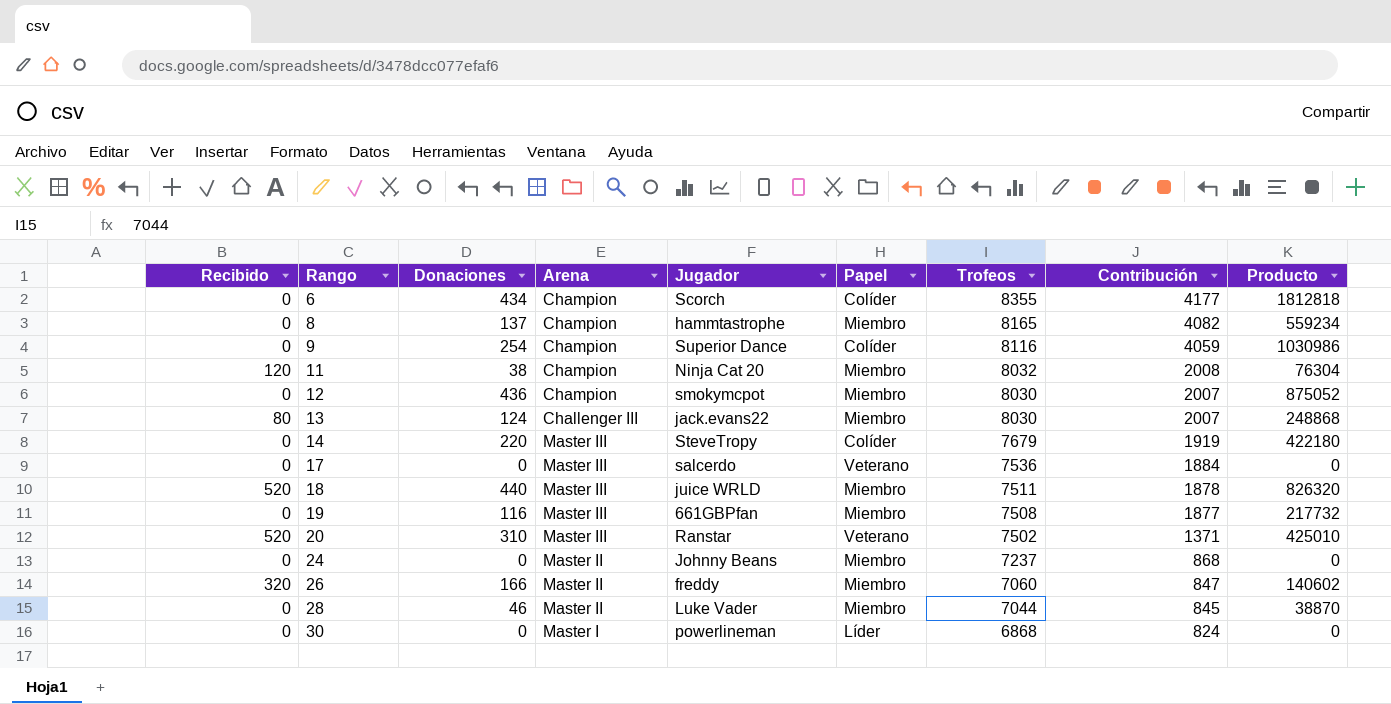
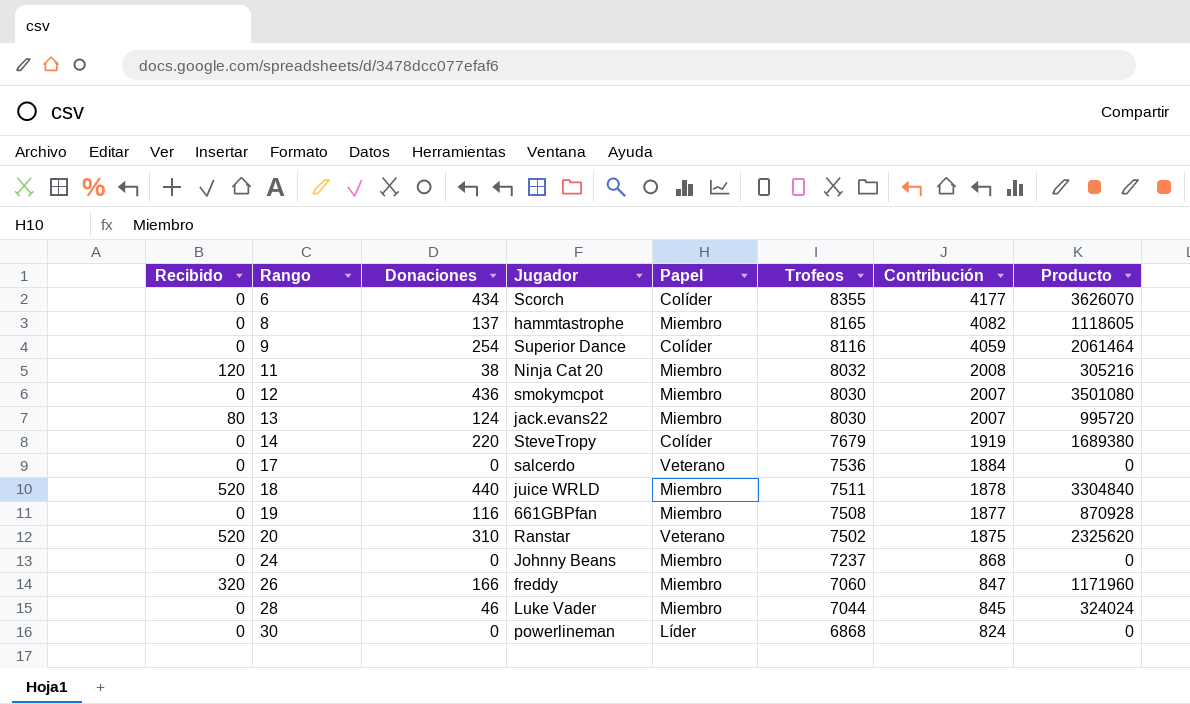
column Arena | position: 4 -> none
column Producto | formula: [Donaciones] * [Contribución] -> [Donaciones] * [Trofeos]
20 | Contribución: 1371 -> 1875

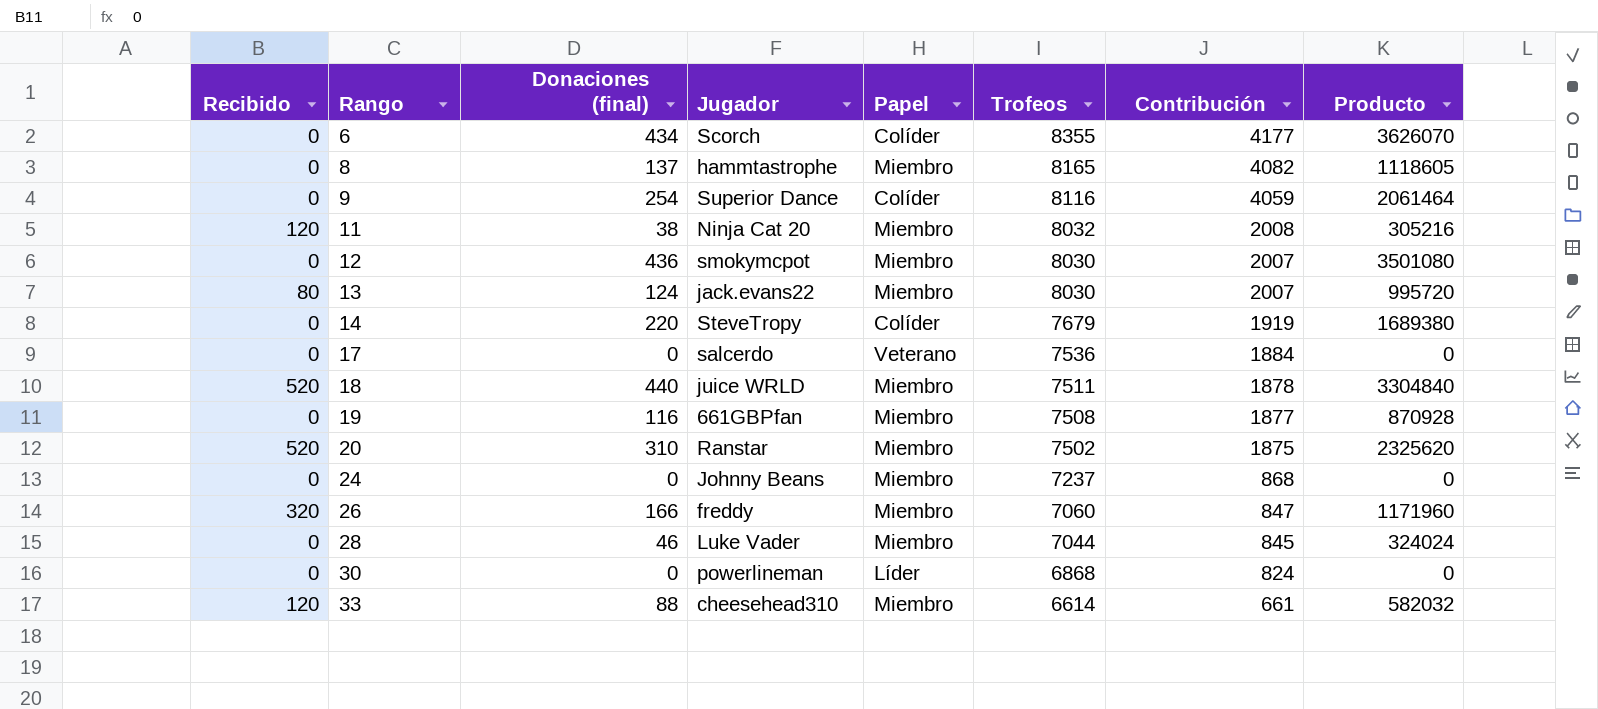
column name: Donaciones -> Donaciones (final)
20 | Papel: Veterano -> Miembro
row 33: none -> 120 | 88 | cheesehead310 | Miembro | 6614 | 661 | 582032

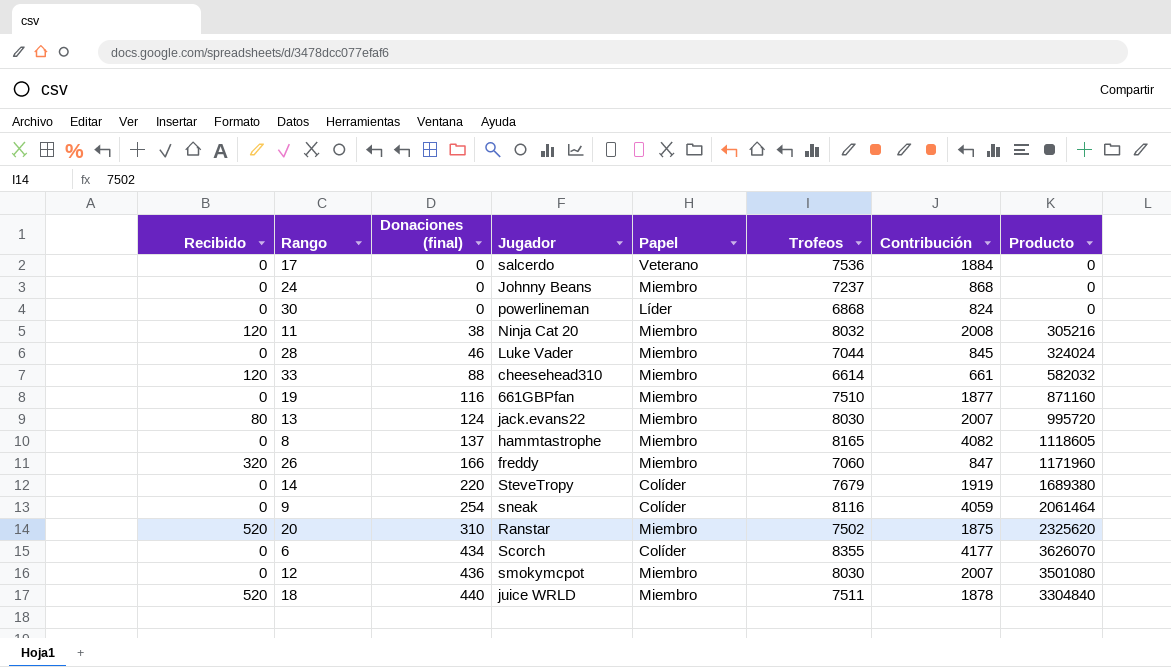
row order: Rango ascending -> Donaciones (final) ascending
19 | Trofeos: 7508 -> 7510
19 | Producto: 870928 -> 871160
9 | Jugador: Superior Dance -> sneak

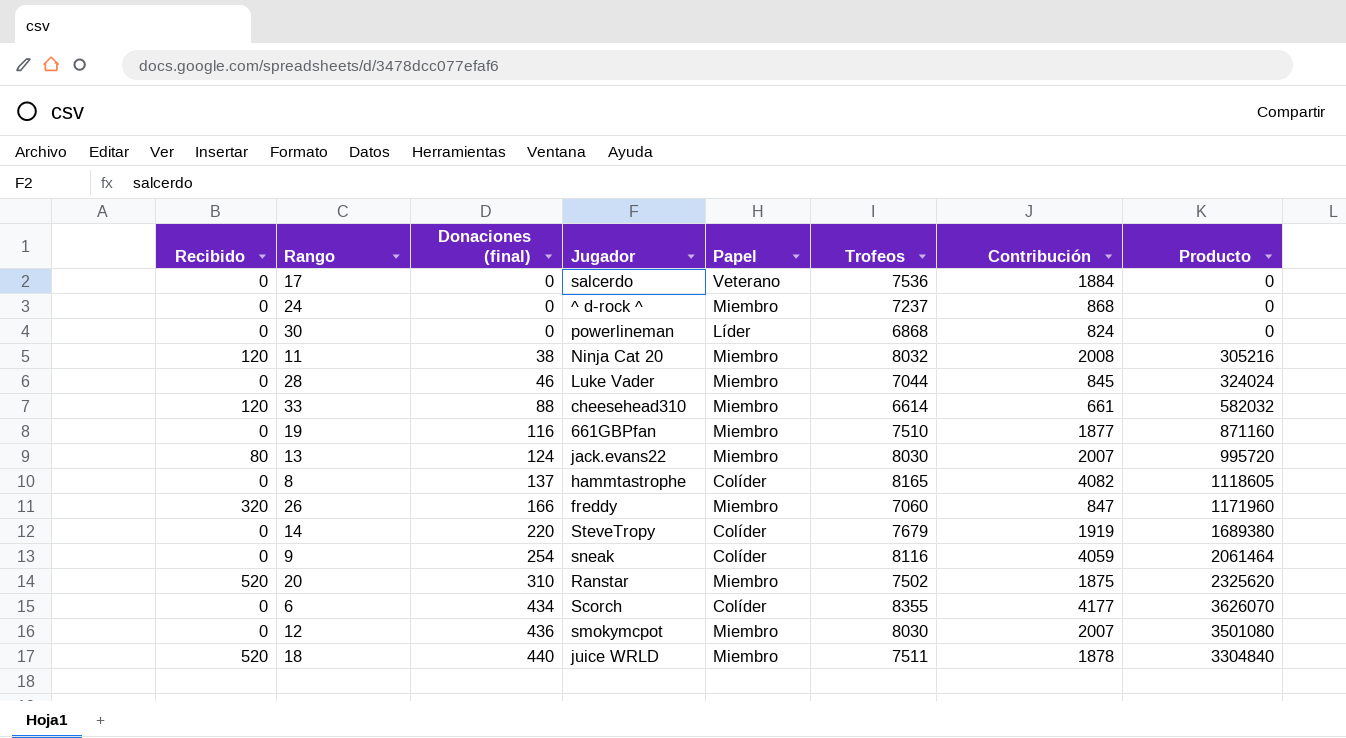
24 | Jugador: Johnny Beans -> ^ d-rock ^
8 | Papel: Miembro -> Colíder

